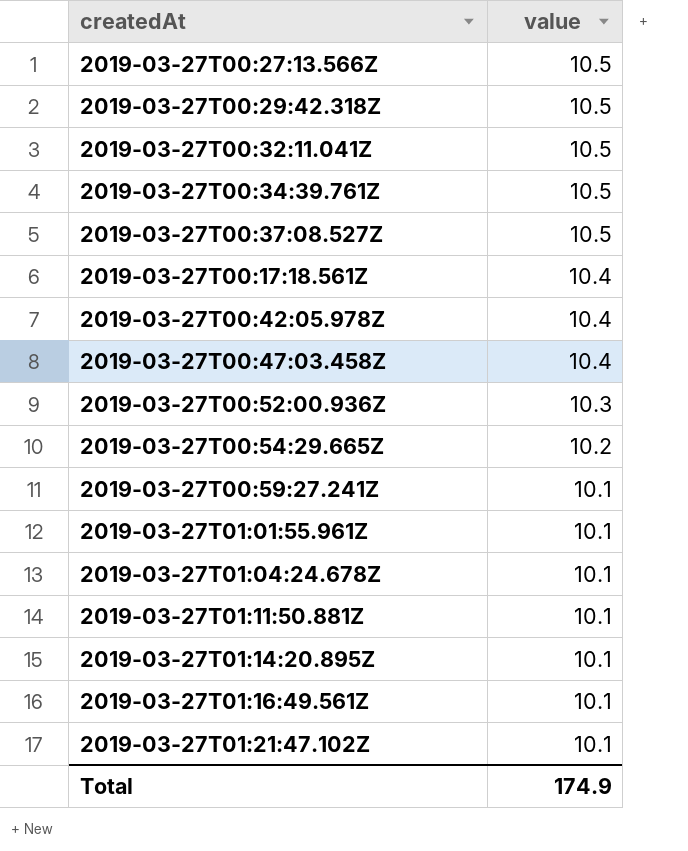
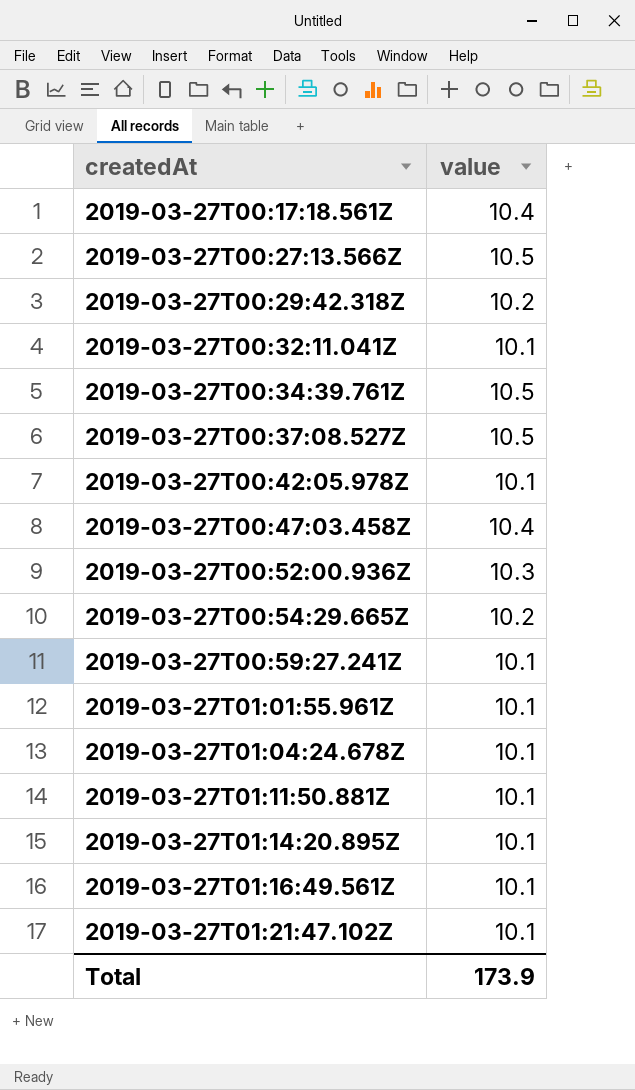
row order: value descending -> createdAt ascending
2019-03-27T00:29:42.318Z | value: 10.5 -> 10.2
2019-03-27T00:32:11.041Z | value: 10.5 -> 10.1
2019-03-27T00:42:05.978Z | value: 10.4 -> 10.1
Total | value: 174.9 -> 173.9

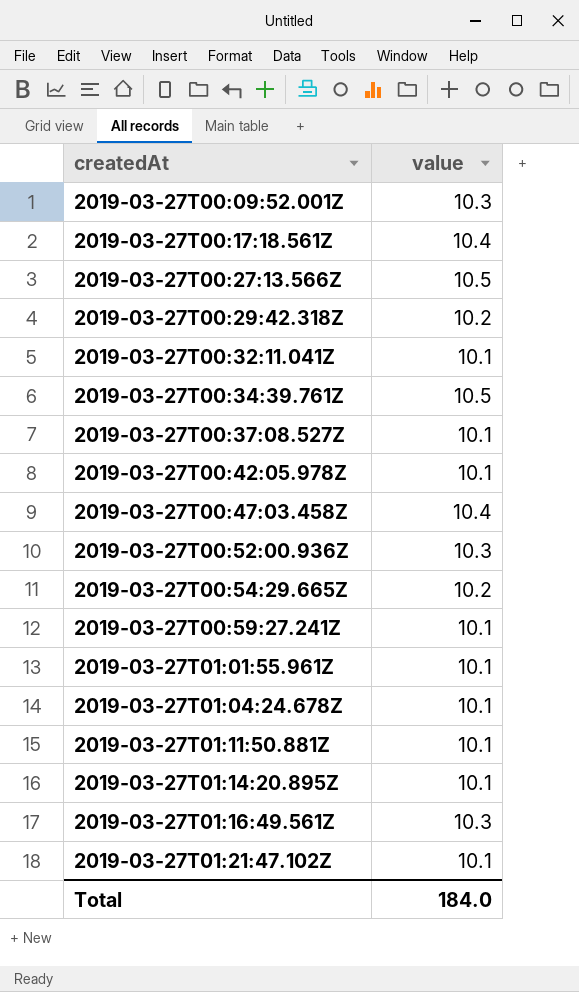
row 2019-03-27T00:09:52.001Z: none -> 10.3
2019-03-27T00:37:08.527Z | value: 10.5 -> 10.1
2019-03-27T01:16:49.561Z | value: 10.1 -> 10.3
Total | value: 173.9 -> 184.0

